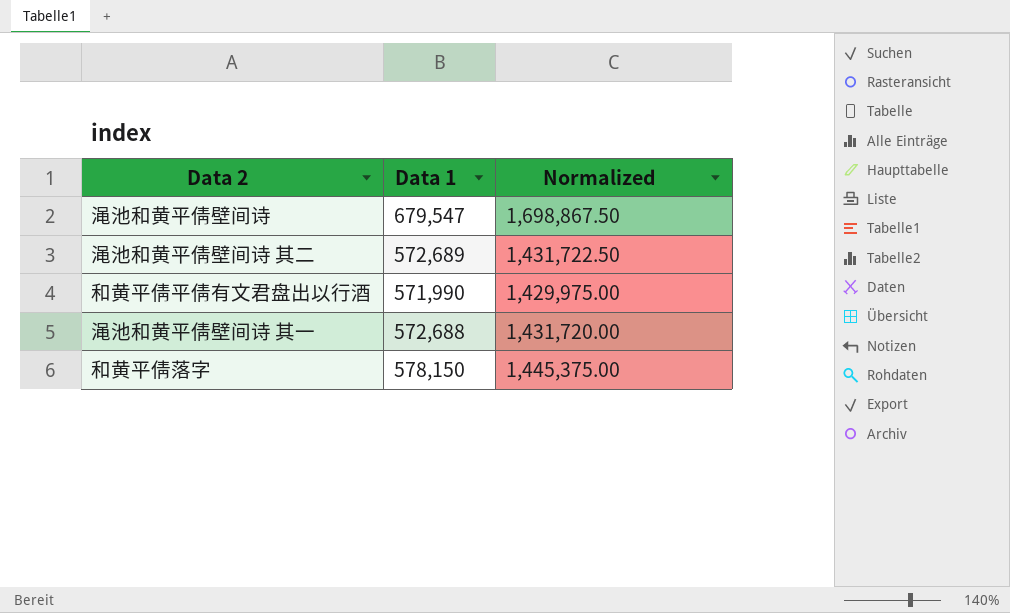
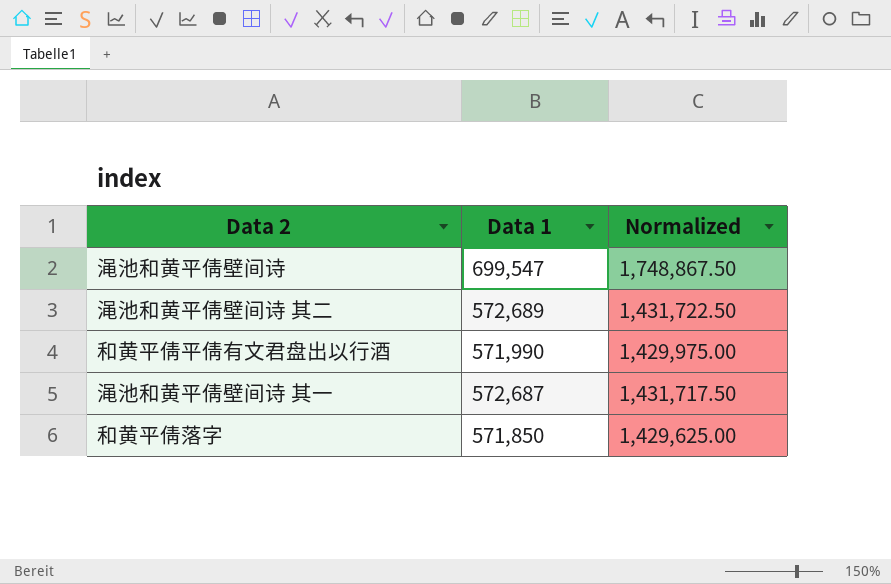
渑池和黄平倩壁间诗 | Data 1: 679,547 -> 699,547
渑池和黄平倩壁间诗 | Normalized: 1,698,867.50 -> 1,748,867.50
渑池和黄平倩壁间诗 其一 | Data 1: 572,688 -> 572,687
渑池和黄平倩壁间诗 其一 | Normalized: 1,431,720.00 -> 1,431,717.50
和黄平倩落字 | Data 1: 578,150 -> 571,850
和黄平倩落字 | Normalized: 1,445,375.00 -> 1,429,625.00

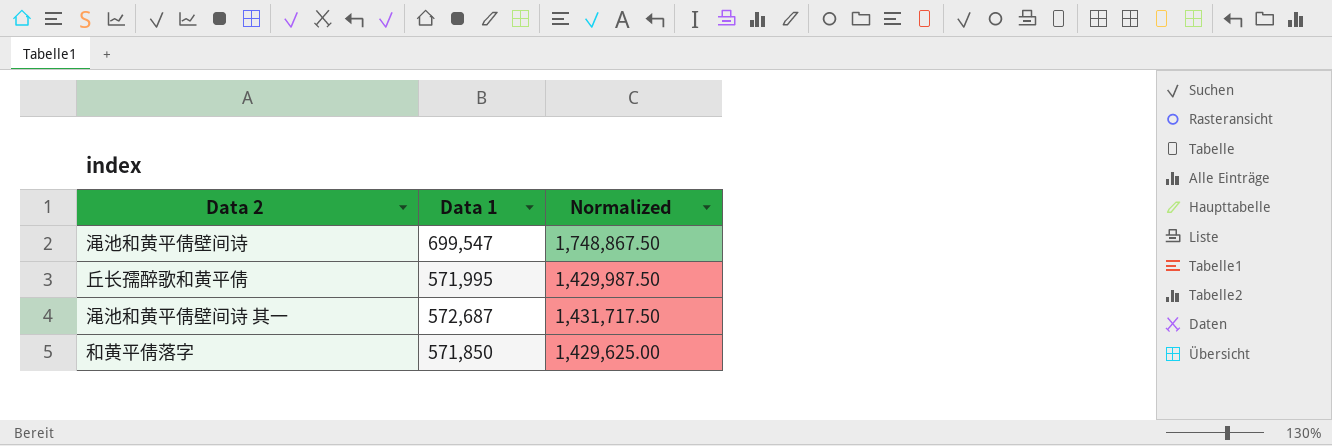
row 渑池和黄平倩壁间诗 其二: 572,689 | 1,431,722.50 -> none
row 和黄平倩平倩有文君盘出以行酒: 571,990 | 1,429,975.00 -> none
row 丘长孺醉歌和黄平倩: none -> 571,995 | 1,429,987.50

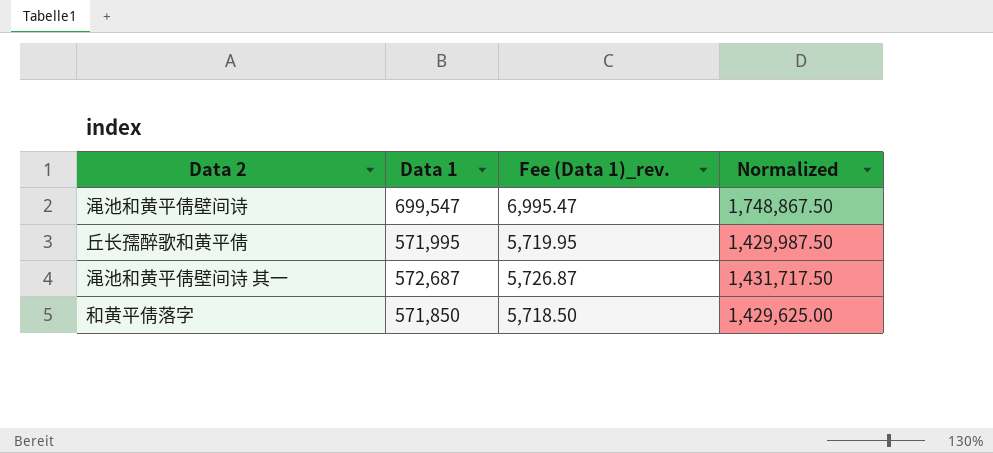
column Fee (Data 1)_rev. | formula: none -> [Data 1] * 0.01

